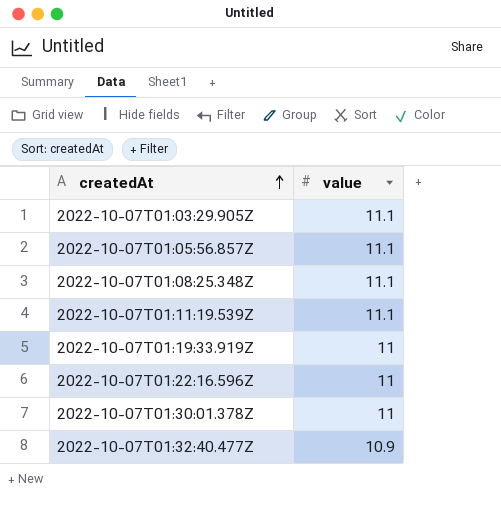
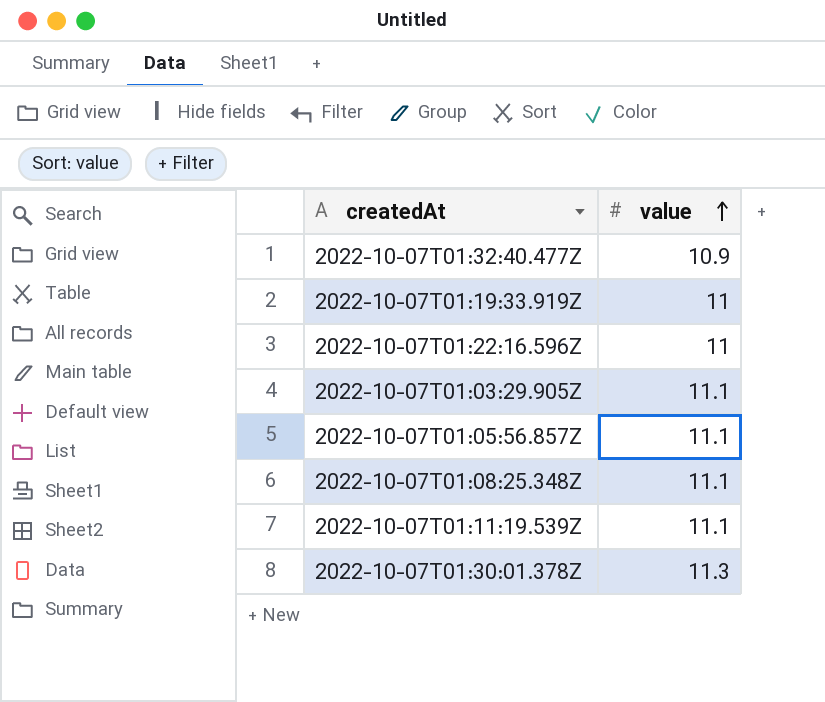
row order: createdAt ascending -> value ascending
2022-10-07T01:30:01.378Z | value: 11 -> 11.3

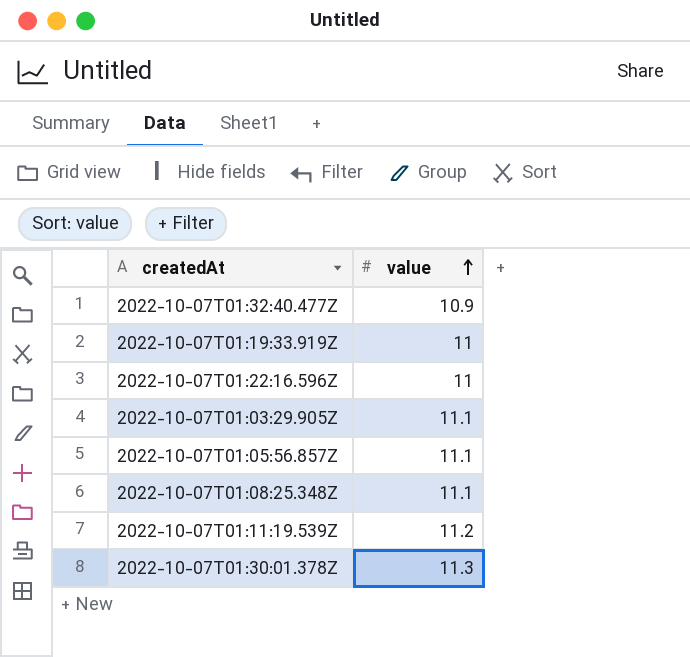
2022-10-07T01:11:19.539Z | value: 11.1 -> 11.2

